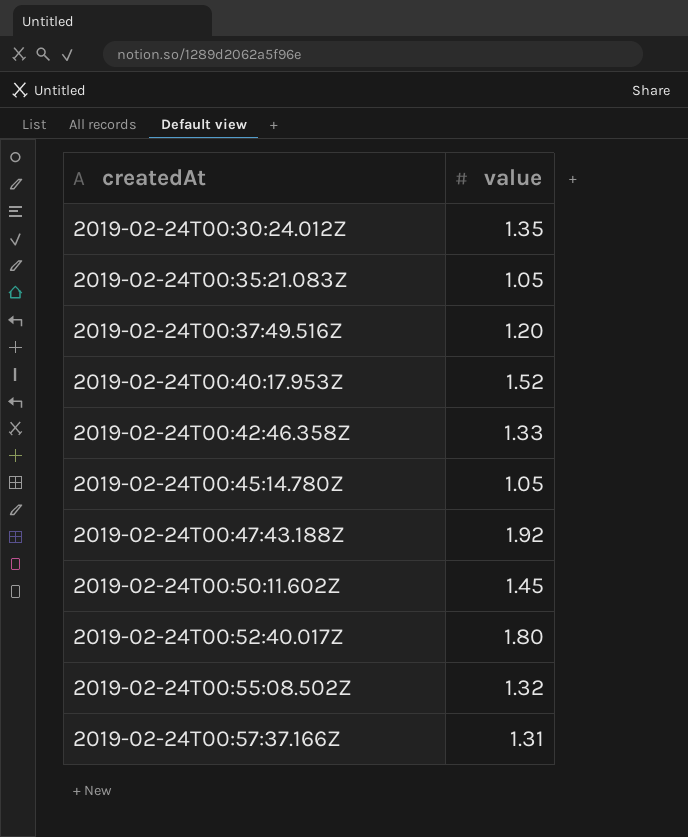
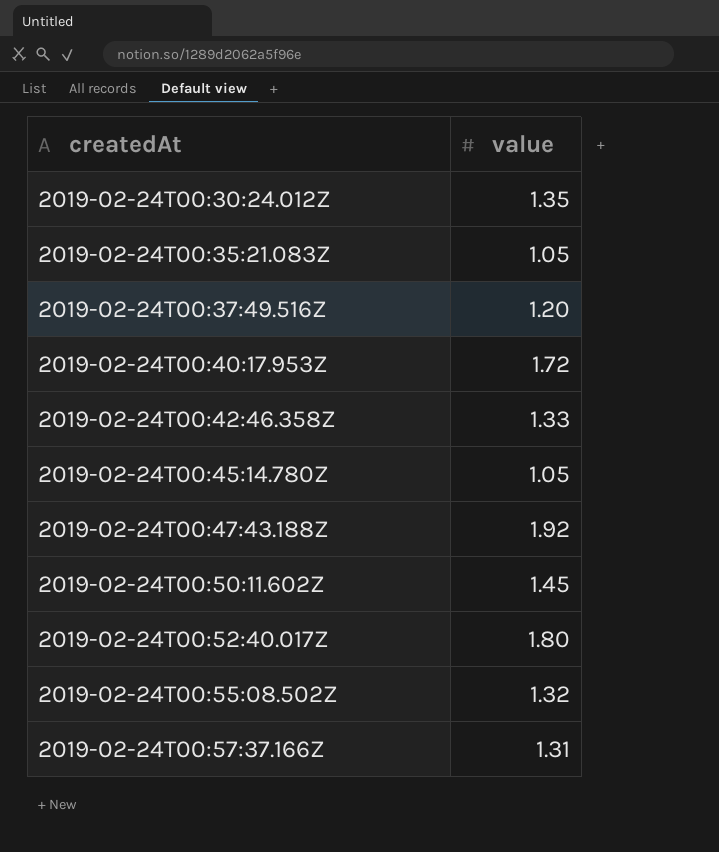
2019-02-24T00:40:17.953Z | value: 1.52 -> 1.72

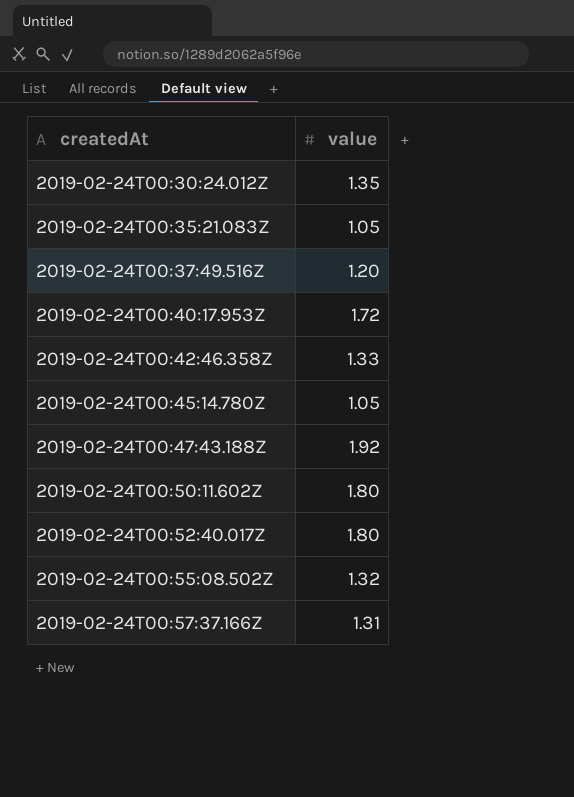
2019-02-24T00:50:11.602Z | value: 1.45 -> 1.80

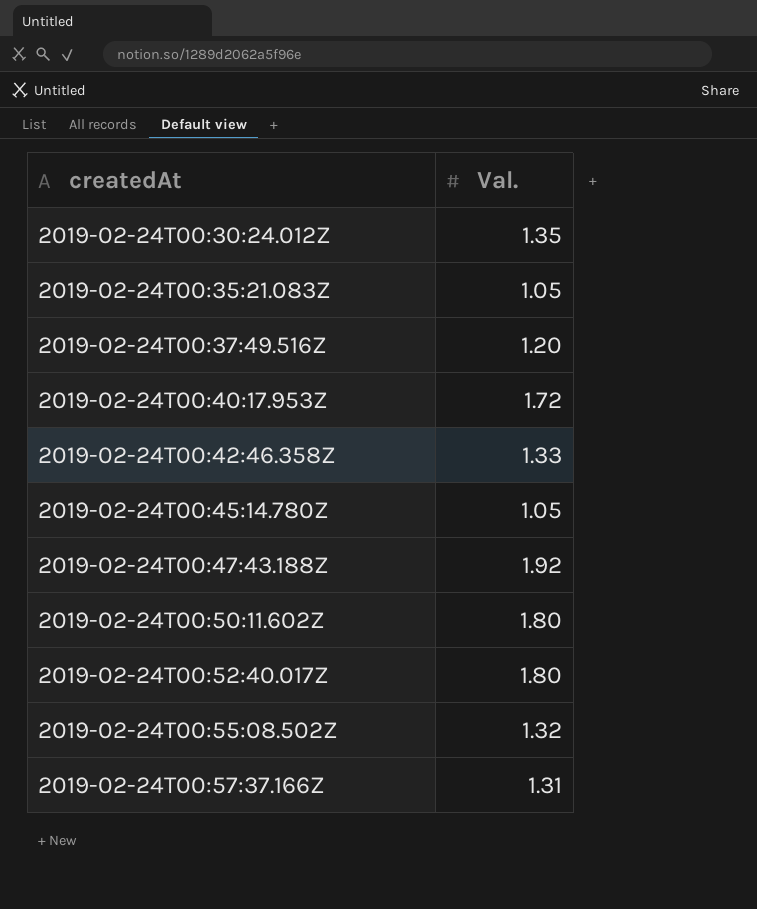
column name: value -> Val.

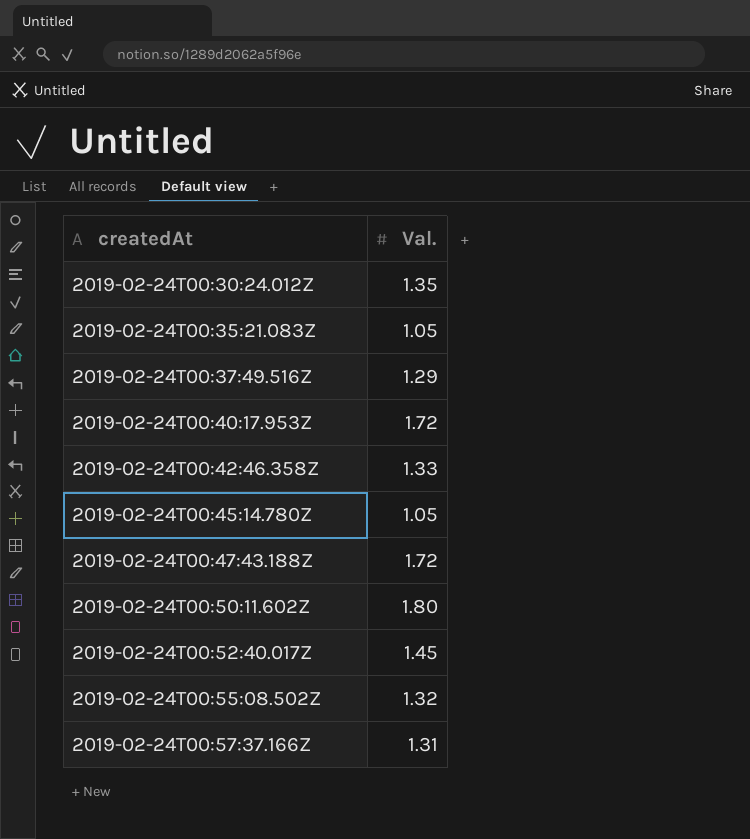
2019-02-24T00:37:49.516Z | Val.: 1.20 -> 1.29
2019-02-24T00:47:43.188Z | Val.: 1.92 -> 1.72
2019-02-24T00:52:40.017Z | Val.: 1.80 -> 1.45

